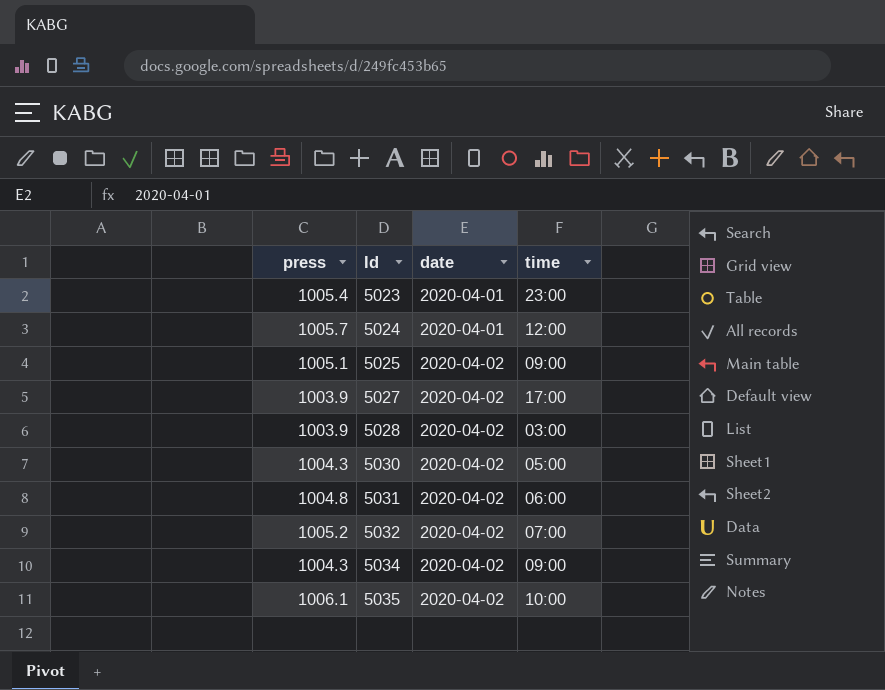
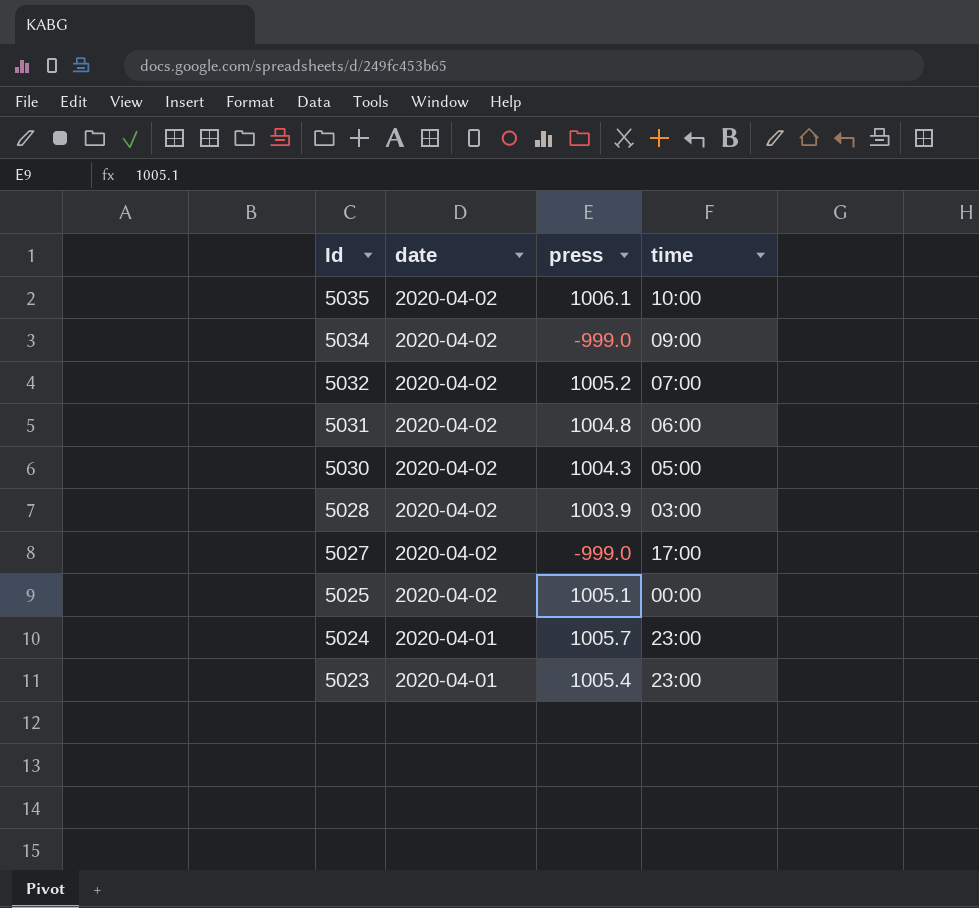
row order: Id ascending -> Id descending
column press | position: 1 -> 3
5034 | press: 1004.3 -> -999.0
5027 | press: 1003.9 -> -999.0
5025 | time: 09:00 -> 00:00
5024 | time: 12:00 -> 23:00

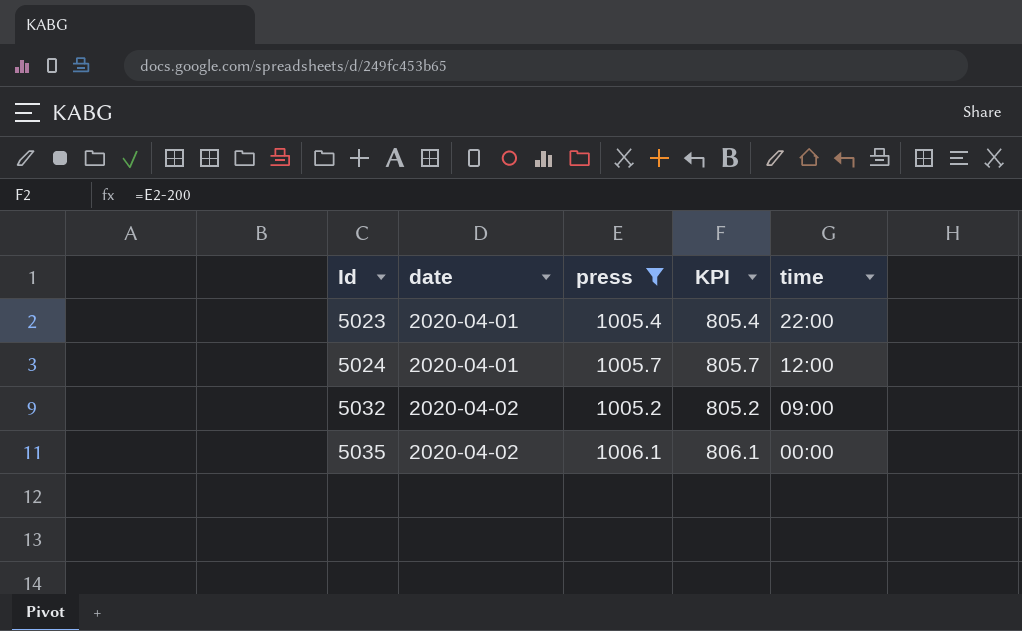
filter: none -> press >= 1005.2
row order: Id descending -> Id ascending
column KPI | formula: none -> [press] - 200
5023 | time: 23:00 -> 22:00
5024 | time: 23:00 -> 12:00
5032 | time: 07:00 -> 09:00
5035 | time: 10:00 -> 00:00

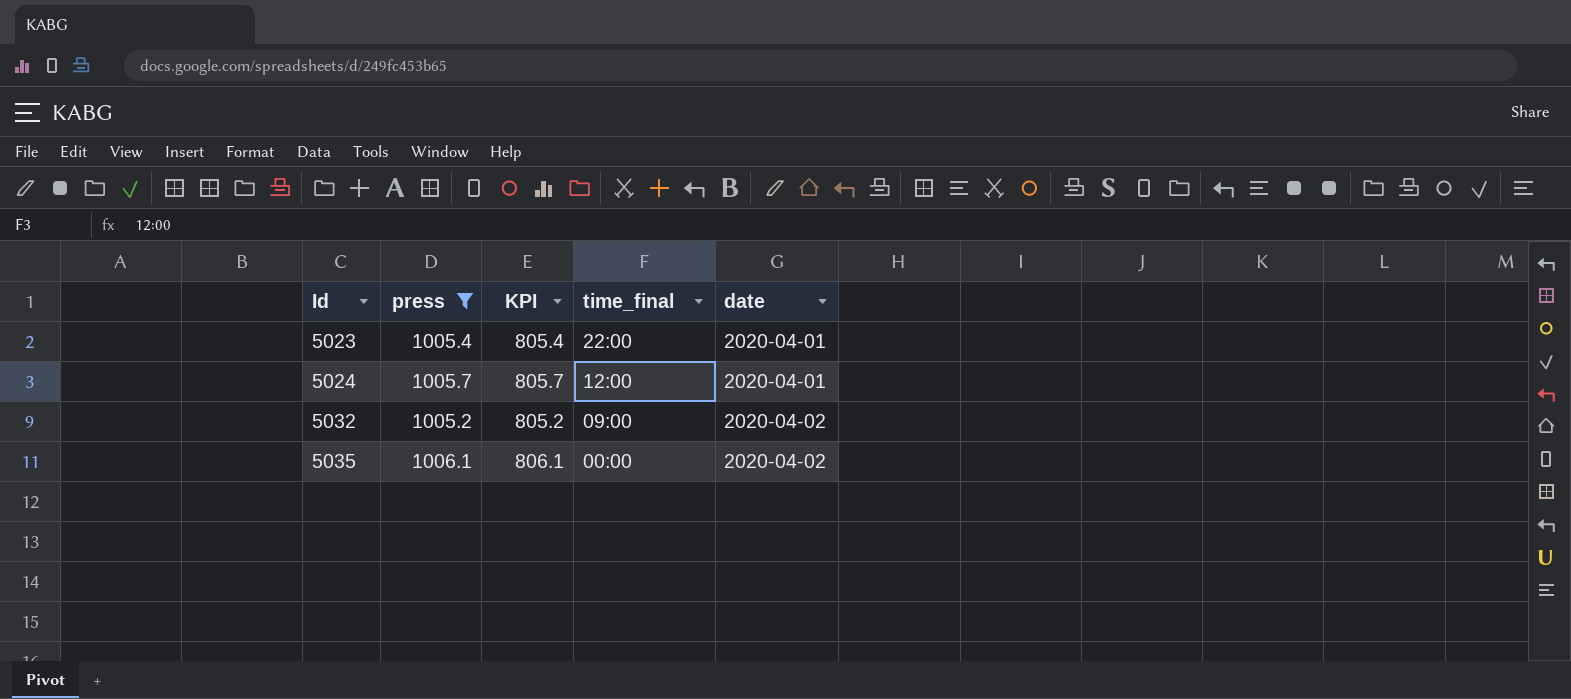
column name: time -> time_final
column date | position: 2 -> 5

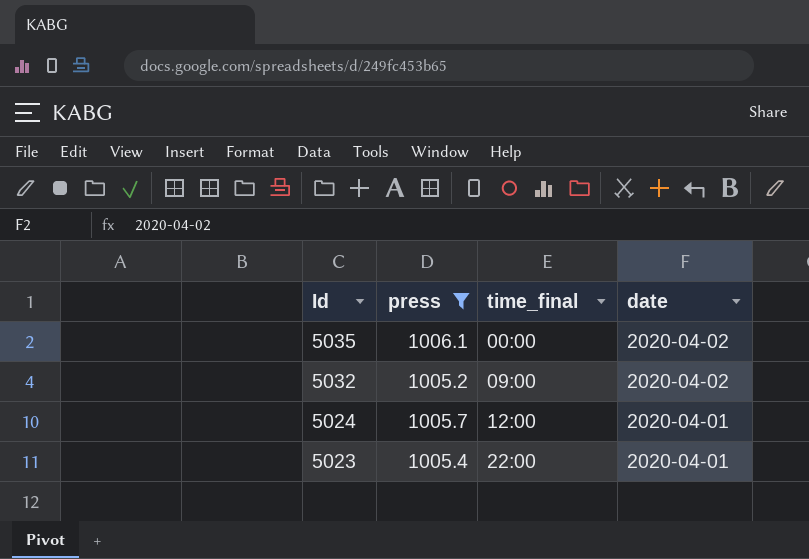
row order: Id ascending -> Id descending
column KPI | formula: [press] - 200 -> none

